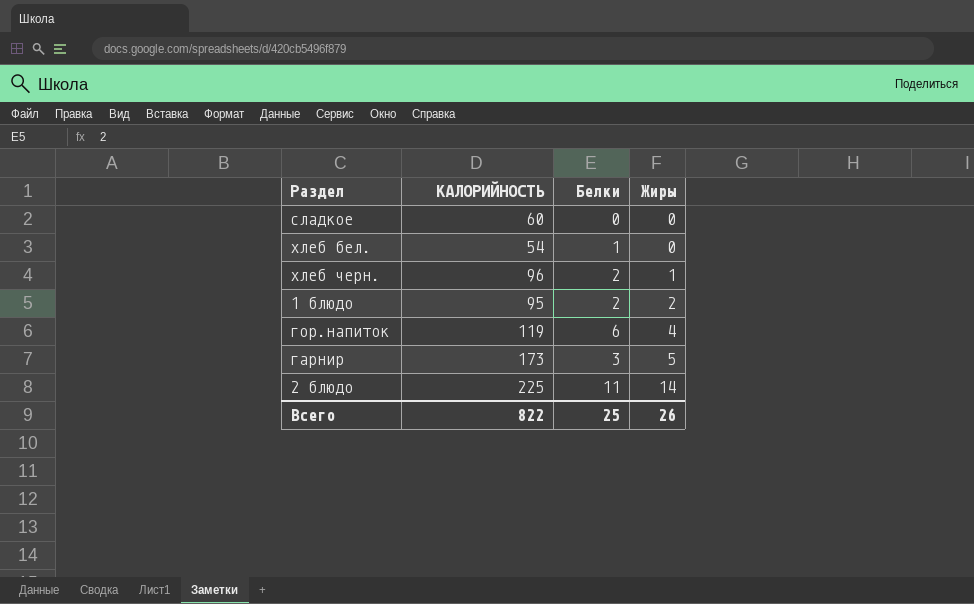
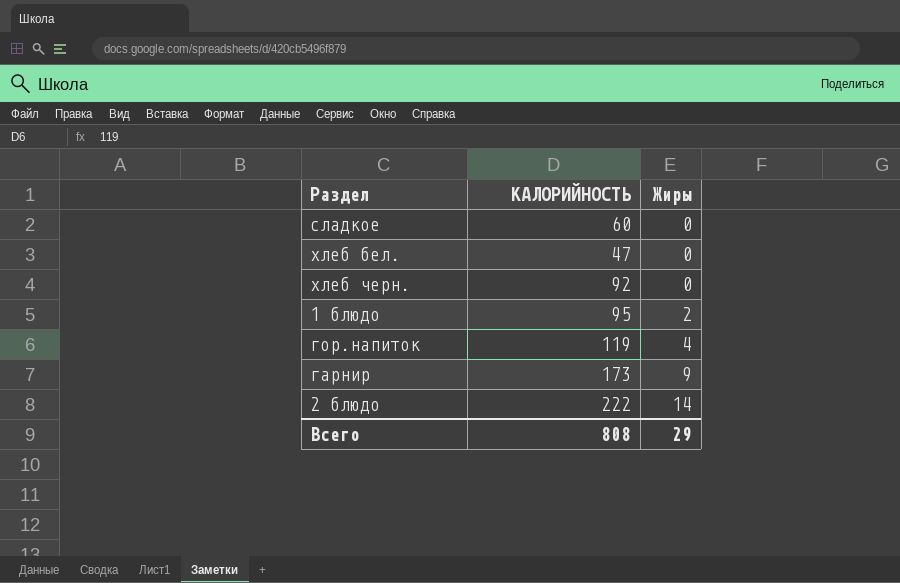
column Белки | position: 3 -> none
хлеб бел. | КАЛОРИЙНОСТЬ: 54 -> 47
хлеб черн. | КАЛОРИЙНОСТЬ: 96 -> 92
хлеб черн. | Жиры: 1 -> 0
гарнир | Жиры: 5 -> 9
2 блюдо | КАЛОРИЙНОСТЬ: 225 -> 222
Всего | КАЛОРИЙНОСТЬ: 822 -> 808
Всего | Жиры: 26 -> 29

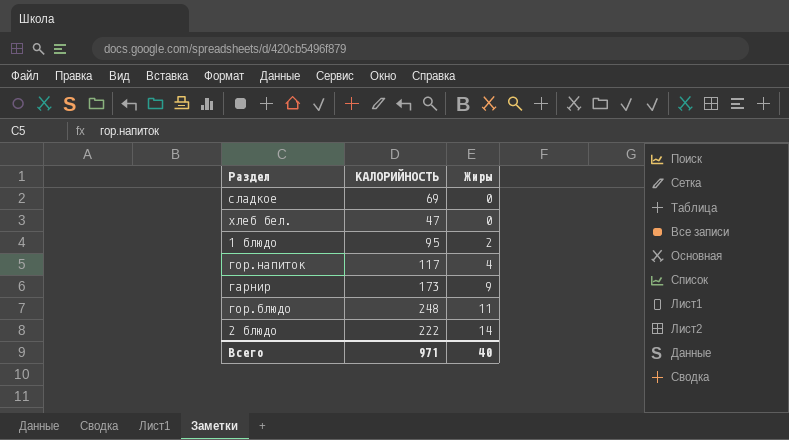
row хлеб черн.: 92 | 0 -> none
сладкое | КАЛОРИЙНОСТЬ: 60 -> 69
гор.напиток | КАЛОРИЙНОСТЬ: 119 -> 117
row гор.блюдо: none -> 248 | 11
Всего | КАЛОРИЙНОСТЬ: 808 -> 971
Всего | Жиры: 29 -> 40

